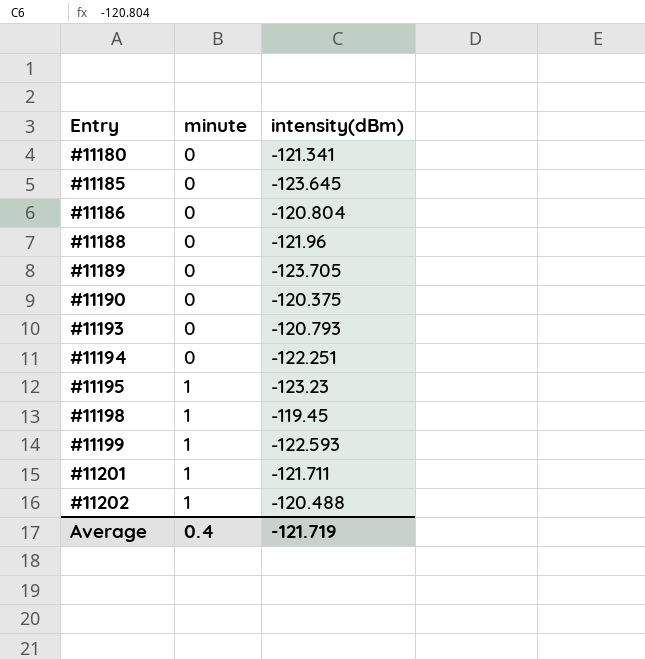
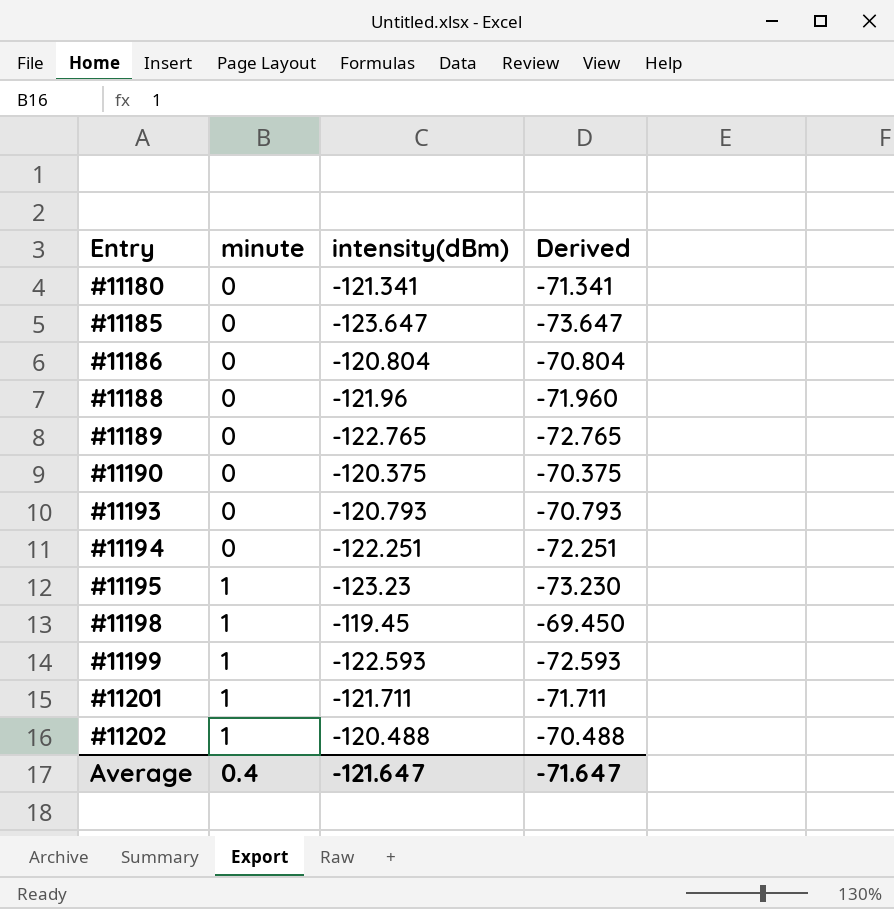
column Derived | formula: none -> [intensity(dBm)] + 50
#11185 | intensity(dBm): -123.645 -> -123.647
#11189 | intensity(dBm): -123.705 -> -122.765
Average | intensity(dBm): -121.719 -> -121.647

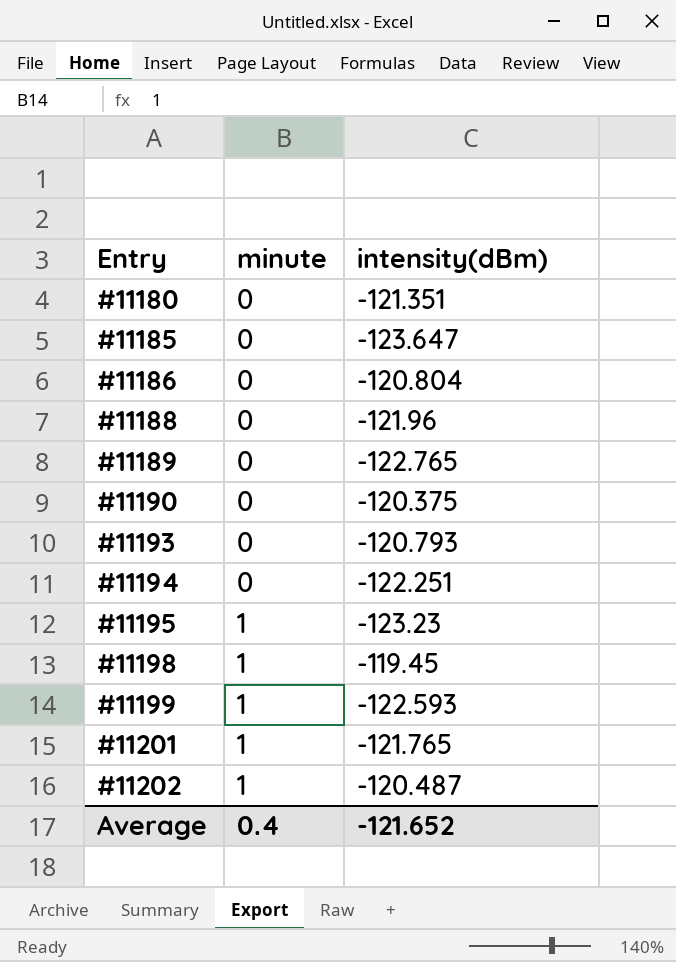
column Derived | formula: [intensity(dBm)] + 50 -> none
#11180 | intensity(dBm): -121.341 -> -121.351
#11201 | intensity(dBm): -121.711 -> -121.765
#11202 | intensity(dBm): -120.488 -> -120.487
Average | intensity(dBm): -121.647 -> -121.652

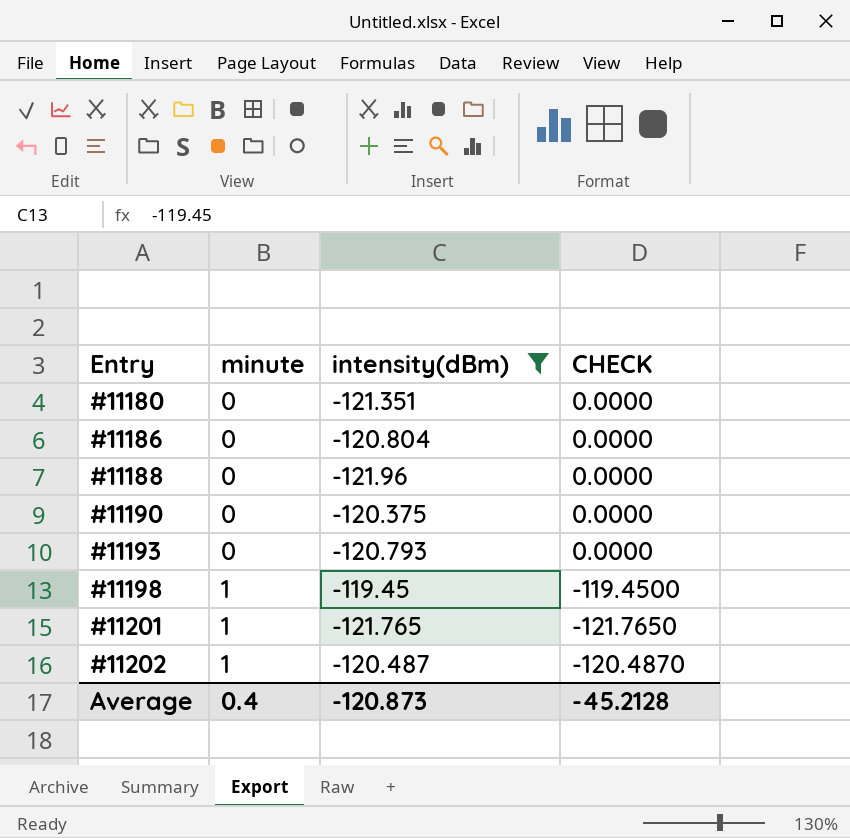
filter: none -> intensity(dBm) >= -121.96
column CHECK | formula: none -> [minute] * [intensity(dBm)]
Average | intensity(dBm): -121.652 -> -120.873

